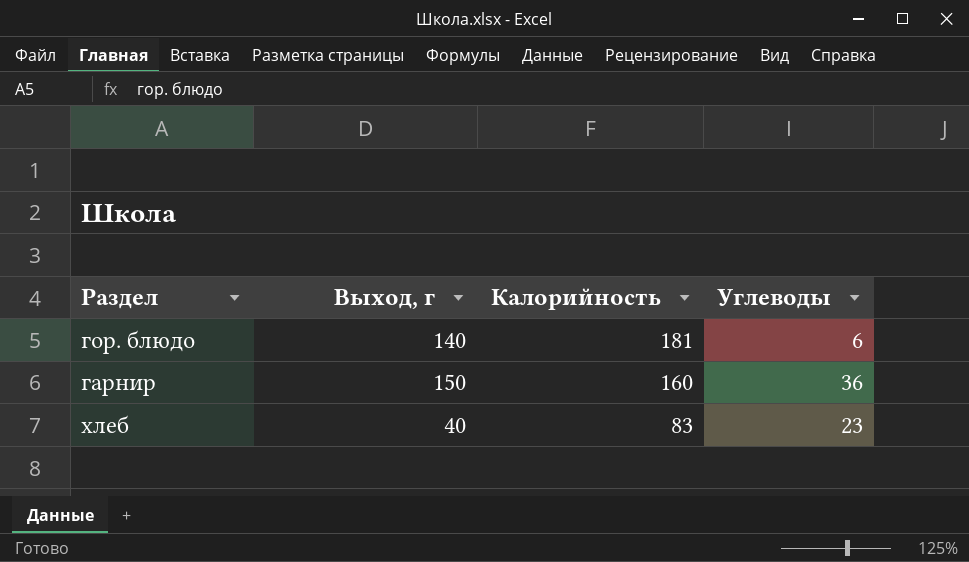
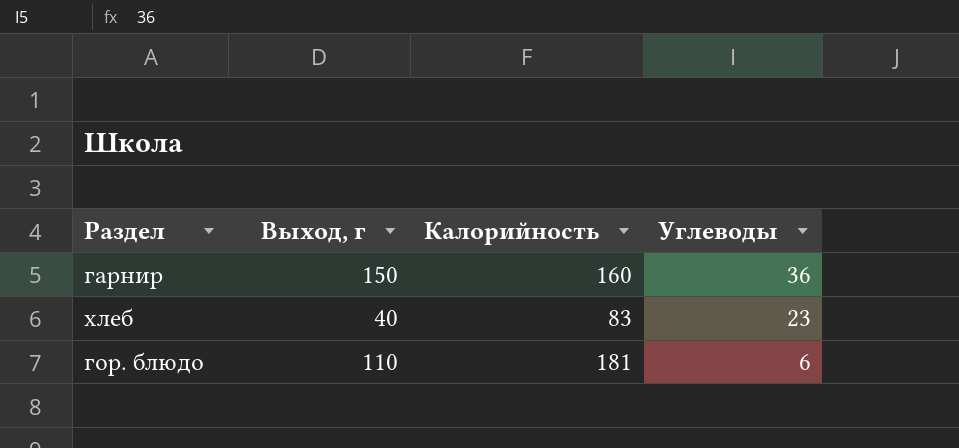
row order: Калорийность descending -> Углеводы descending
гор. блюдо | Выход, г: 140 -> 110

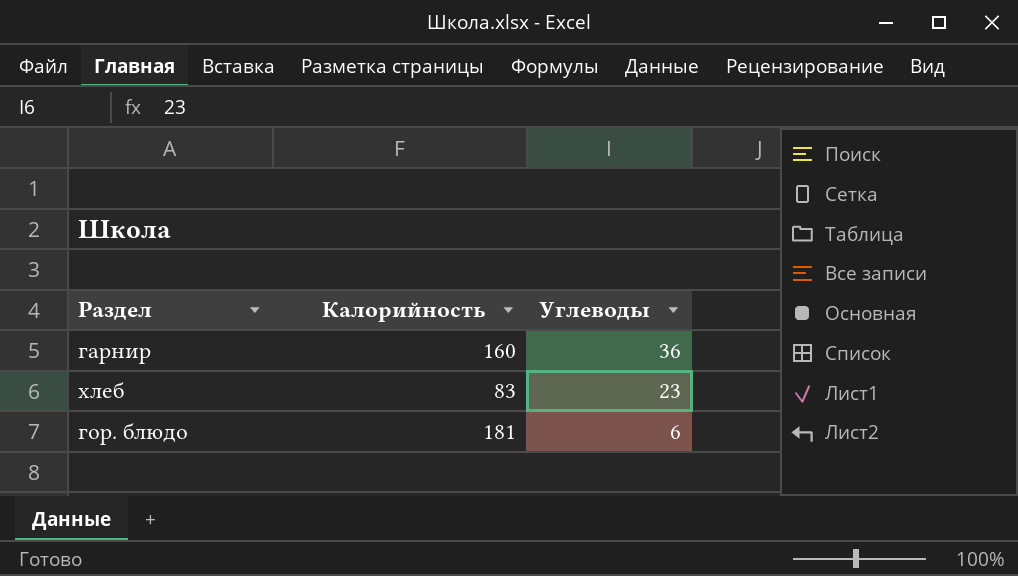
column Выход, г | position: 2 -> none

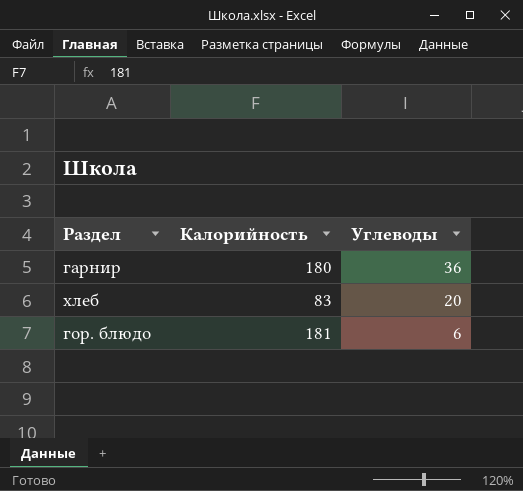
гарнир | Калорийность: 160 -> 180
хлеб | Углеводы: 23 -> 20

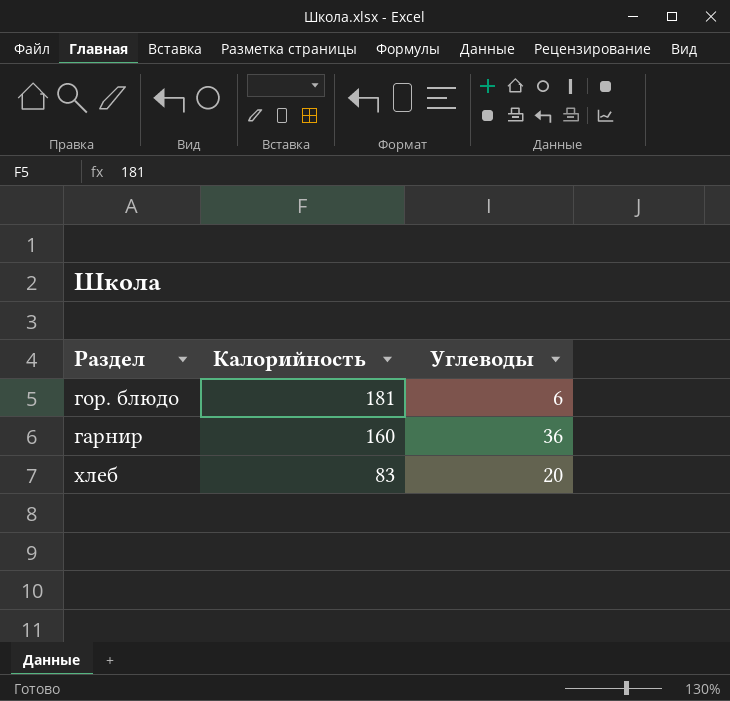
row order: Углеводы descending -> Калорийность descending
гарнир | Калорийность: 180 -> 160

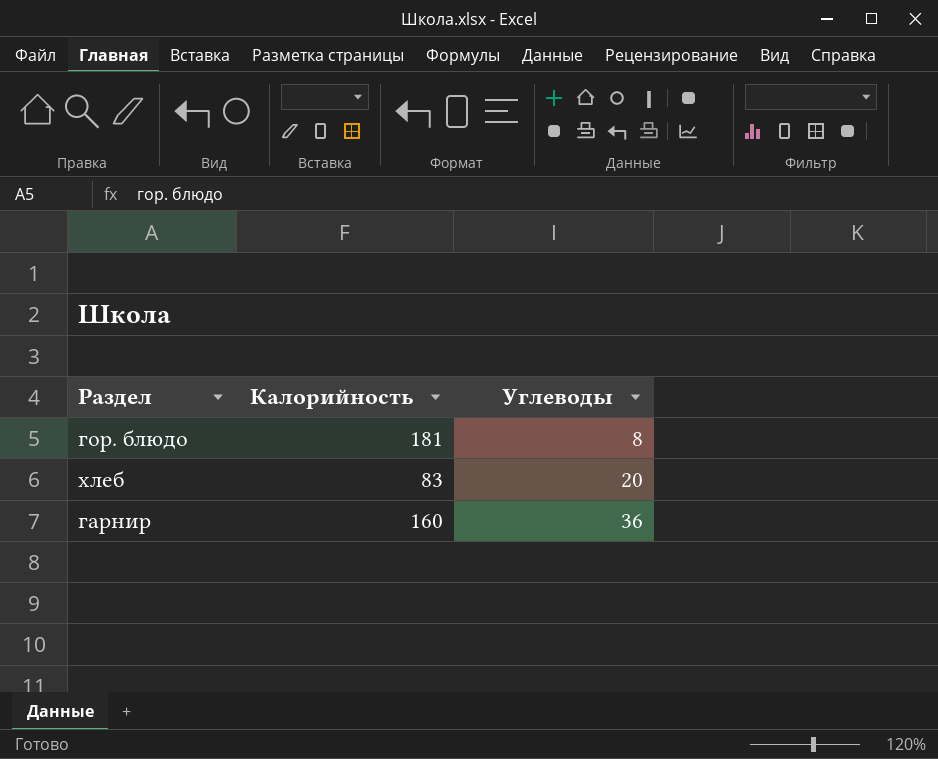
row order: Калорийность descending -> Углеводы ascending
гор. блюдо | Углеводы: 6 -> 8

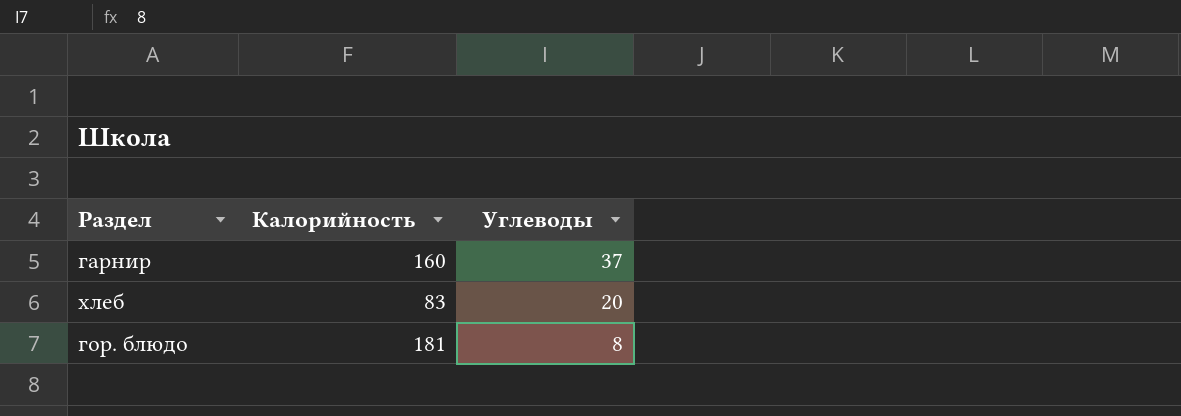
row order: Углеводы ascending -> Углеводы descending
гарнир | Углеводы: 36 -> 37

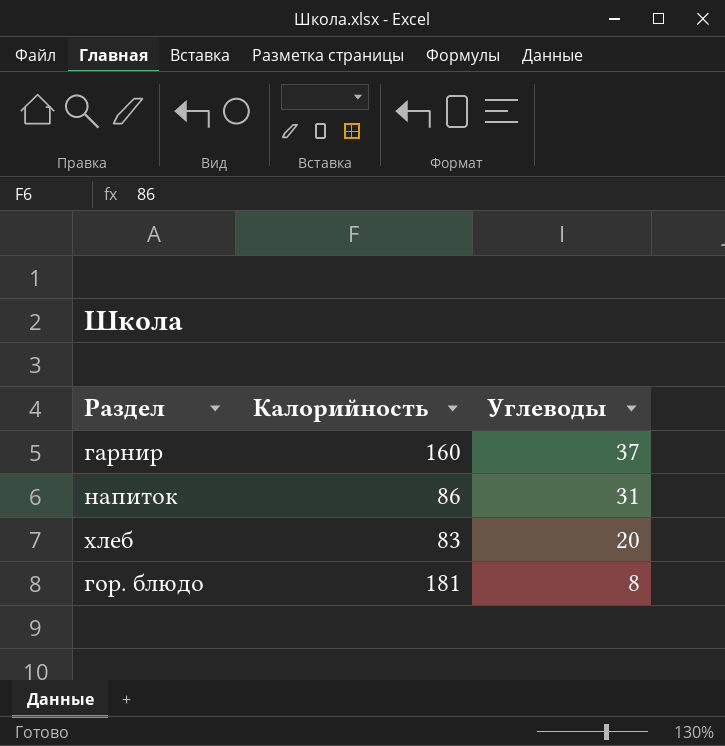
row напиток: none -> 86 | 31

